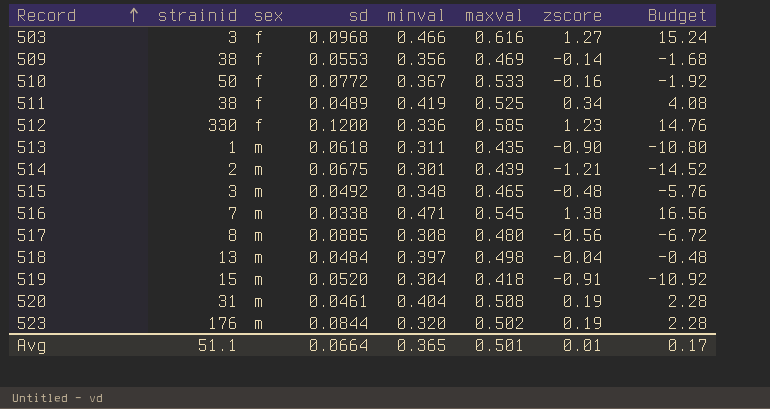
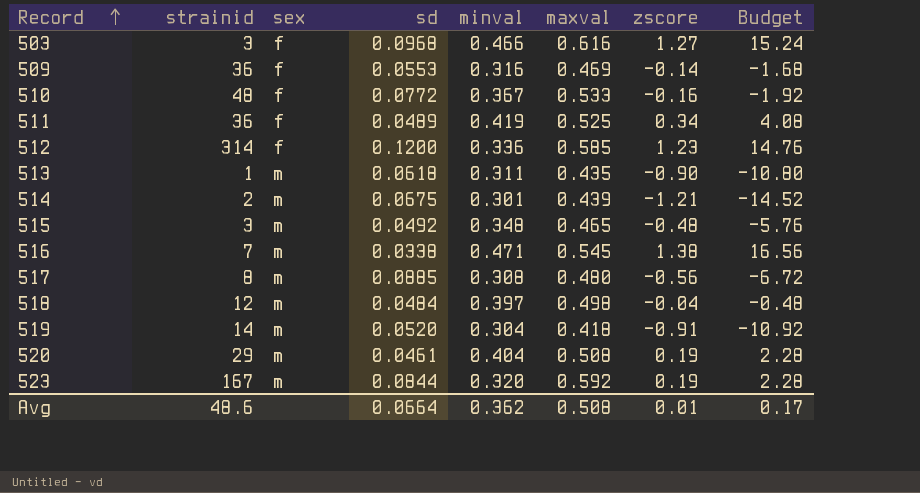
509 | strainid: 38 -> 36
509 | minval: 0.356 -> 0.316
510 | strainid: 50 -> 48
511 | strainid: 38 -> 36
512 | strainid: 330 -> 314
518 | strainid: 13 -> 12
519 | strainid: 15 -> 14
520 | strainid: 31 -> 29
523 | strainid: 176 -> 167
523 | maxval: 0.502 -> 0.592
Avg | strainid: 51.1 -> 48.6
Avg | minval: 0.365 -> 0.362
Avg | maxval: 0.501 -> 0.508

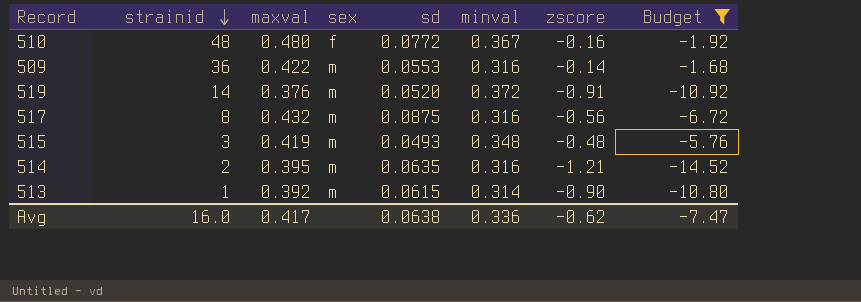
filter: none -> Budget <= -1.68
row order: Record ascending -> strainid descending
column maxval | position: 6 -> 3
510 | maxval: 0.533 -> 0.480
509 | maxval: 0.469 -> 0.422
509 | sex: f -> m
519 | maxval: 0.418 -> 0.376
519 | minval: 0.304 -> 0.372
517 | maxval: 0.480 -> 0.432
517 | sd: 0.0885 -> 0.0875
517 | minval: 0.308 -> 0.316
515 | maxval: 0.465 -> 0.419
515 | sd: 0.0492 -> 0.0493
514 | maxval: 0.439 -> 0.395
514 | sd: 0.0675 -> 0.0635
514 | minval: 0.301 -> 0.316
513 | maxval: 0.435 -> 0.392
513 | sd: 0.0618 -> 0.0615
513 | minval: 0.311 -> 0.314
Avg | strainid: 48.6 -> 16.0
Avg | maxval: 0.508 -> 0.417
Avg | sd: 0.0664 -> 0.0638
Avg | minval: 0.362 -> 0.336
Avg | zscore: 0.01 -> -0.62
Avg | Budget: 0.17 -> -7.47

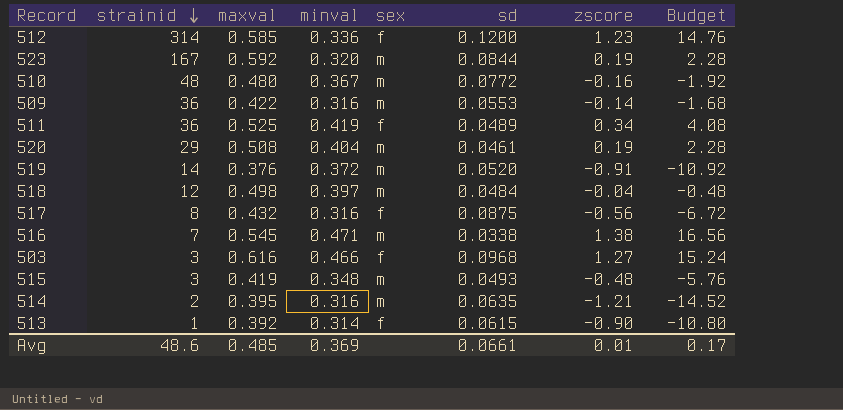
filter: Budget <= -1.68 -> none
column minval | position: 6 -> 4
510 | sex: f -> m
517 | sex: m -> f
513 | sex: m -> f
Avg | strainid: 16.0 -> 48.6
Avg | maxval: 0.417 -> 0.485
Avg | minval: 0.336 -> 0.369
Avg | sd: 0.0638 -> 0.0661
Avg | zscore: -0.62 -> 0.01
Avg | Budget: -7.47 -> 0.17

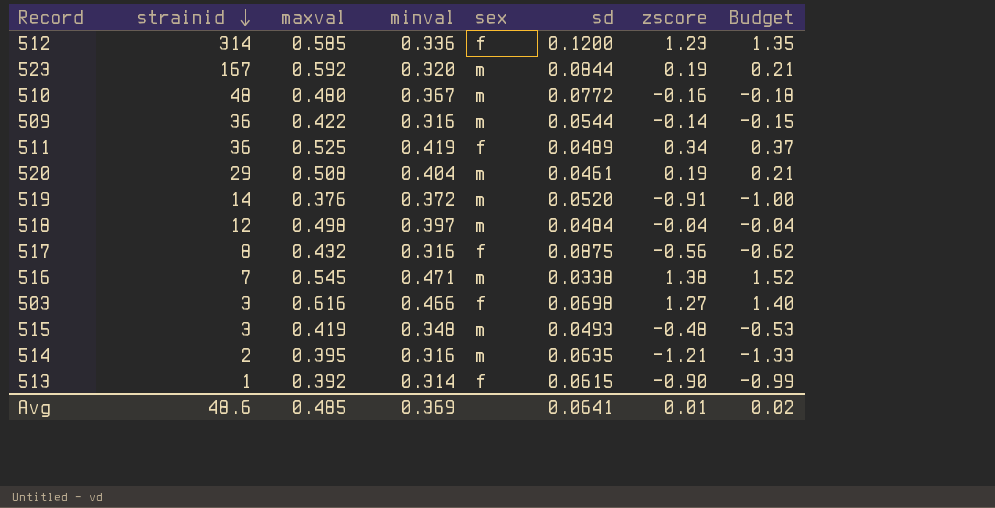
column Budget | formula: [zscore] * 12 -> [zscore] * 1.1
509 | sd: 0.0553 -> 0.0544
503 | sd: 0.0968 -> 0.0698
Avg | sd: 0.0661 -> 0.0641
Avg | Budget: 0.17 -> 0.02

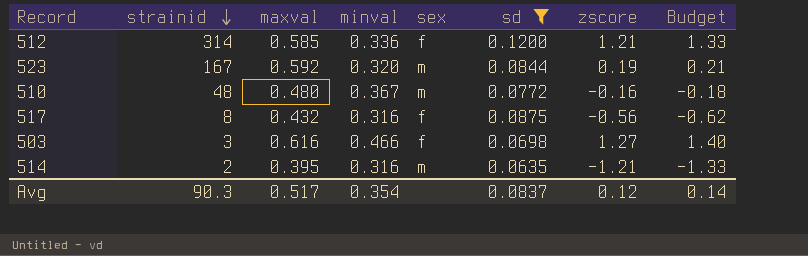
filter: none -> sd >= 0.0635
512 | zscore: 1.23 -> 1.21
512 | Budget: 1.35 -> 1.33
Avg | strainid: 48.6 -> 90.3
Avg | maxval: 0.485 -> 0.517
Avg | minval: 0.369 -> 0.354
Avg | sd: 0.0641 -> 0.0837
Avg | zscore: 0.01 -> 0.12
Avg | Budget: 0.02 -> 0.14

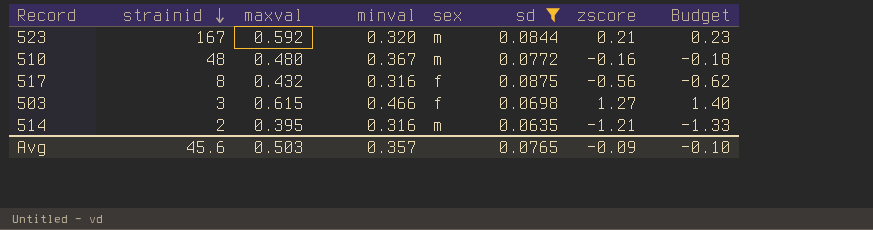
row 512: 314 | 0.585 | 0.336 | f | 0.1200 | 1.21 | 1.33 -> none
523 | zscore: 0.19 -> 0.21
523 | Budget: 0.21 -> 0.23
503 | maxval: 0.616 -> 0.615
Avg | strainid: 90.3 -> 45.6
Avg | maxval: 0.517 -> 0.503
Avg | minval: 0.354 -> 0.357
Avg | sd: 0.0837 -> 0.0765
Avg | zscore: 0.12 -> -0.09
Avg | Budget: 0.14 -> -0.10

